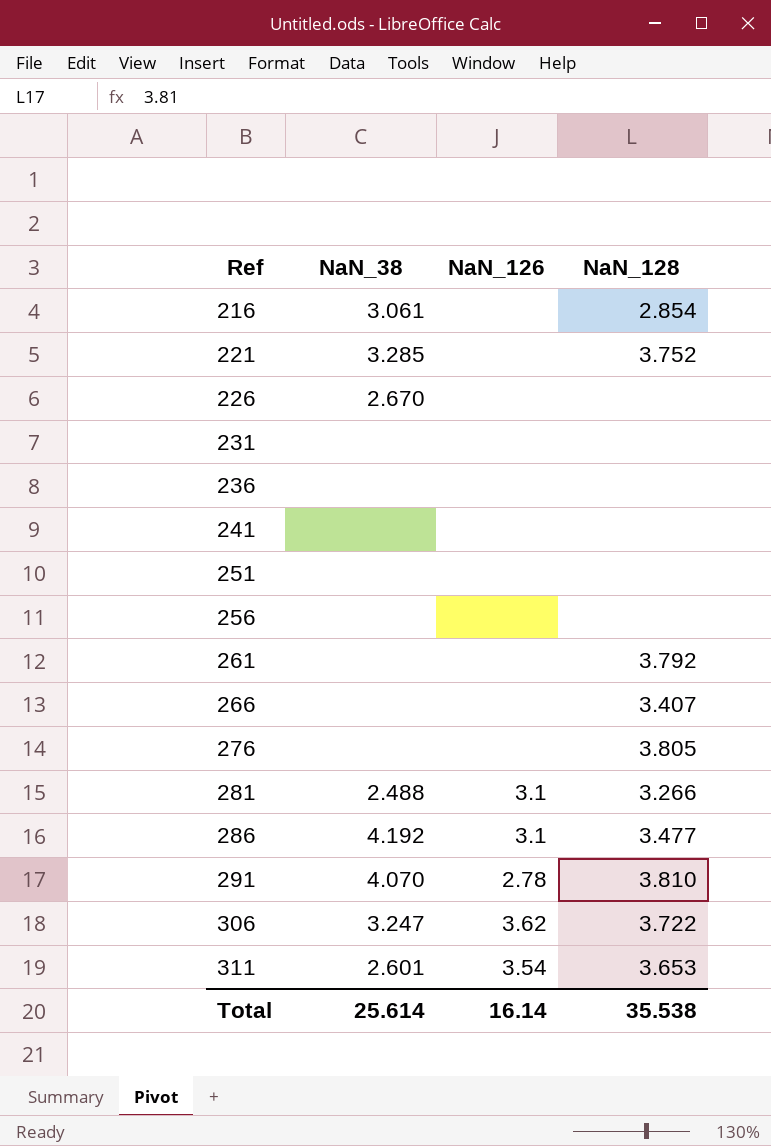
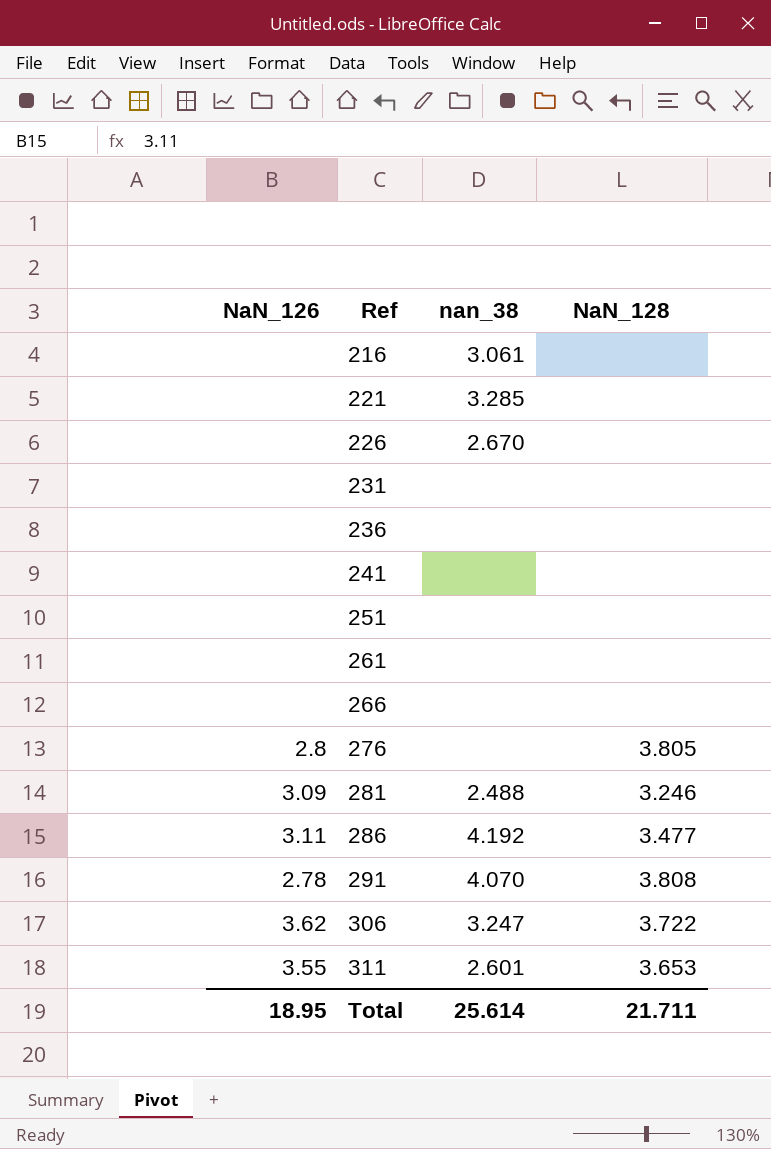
column NaN_126 | position: 3 -> 1
column name: NaN_38 -> nan_38
row 256: none | none | none -> none
216 | NaN_128: 2.854 -> none
221 | NaN_128: 3.752 -> none
261 | NaN_128: 3.792 -> none
266 | NaN_128: 3.407 -> none
276 | NaN_126: none -> 2.8
281 | NaN_126: 3.1 -> 3.09
281 | NaN_128: 3.266 -> 3.246
286 | NaN_126: 3.1 -> 3.11
291 | NaN_128: 3.810 -> 3.808
311 | NaN_126: 3.54 -> 3.55
Total | NaN_126: 16.14 -> 18.95
Total | NaN_128: 35.538 -> 21.711

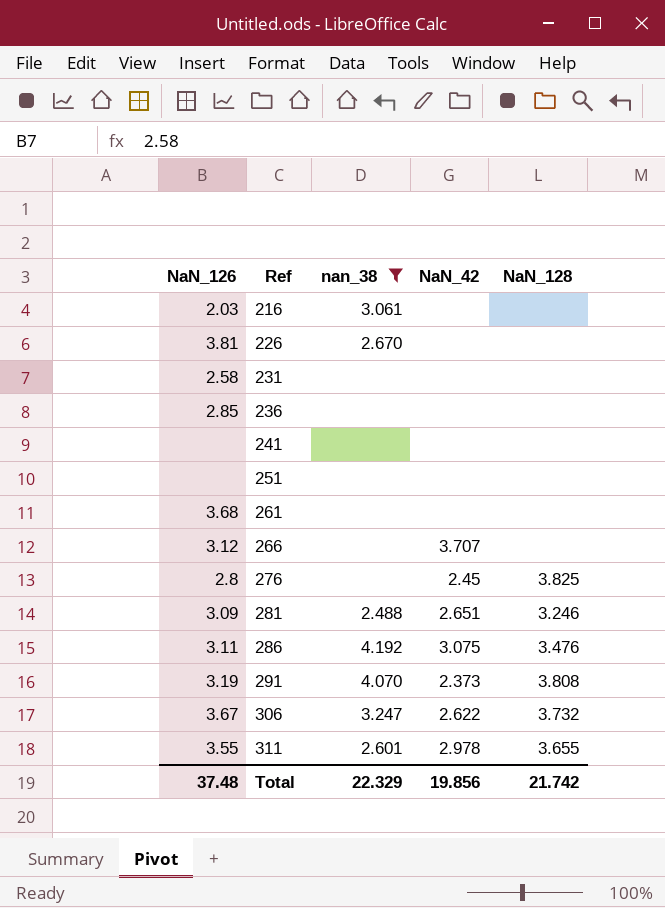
filter: none -> nan_38 != 3.285
column NaN_42 | position: none -> 4
216 | NaN_126: none -> 2.03
226 | NaN_126: none -> 3.81
231 | NaN_126: none -> 2.58
236 | NaN_126: none -> 2.85
261 | NaN_126: none -> 3.68
266 | NaN_126: none -> 3.12
276 | NaN_128: 3.805 -> 3.825
286 | NaN_128: 3.477 -> 3.476
291 | NaN_126: 2.78 -> 3.19
306 | NaN_126: 3.62 -> 3.67
306 | NaN_128: 3.722 -> 3.732
311 | NaN_128: 3.653 -> 3.655
Total | NaN_126: 18.95 -> 37.48
Total | nan_38: 25.614 -> 22.329
Total | NaN_128: 21.711 -> 21.742

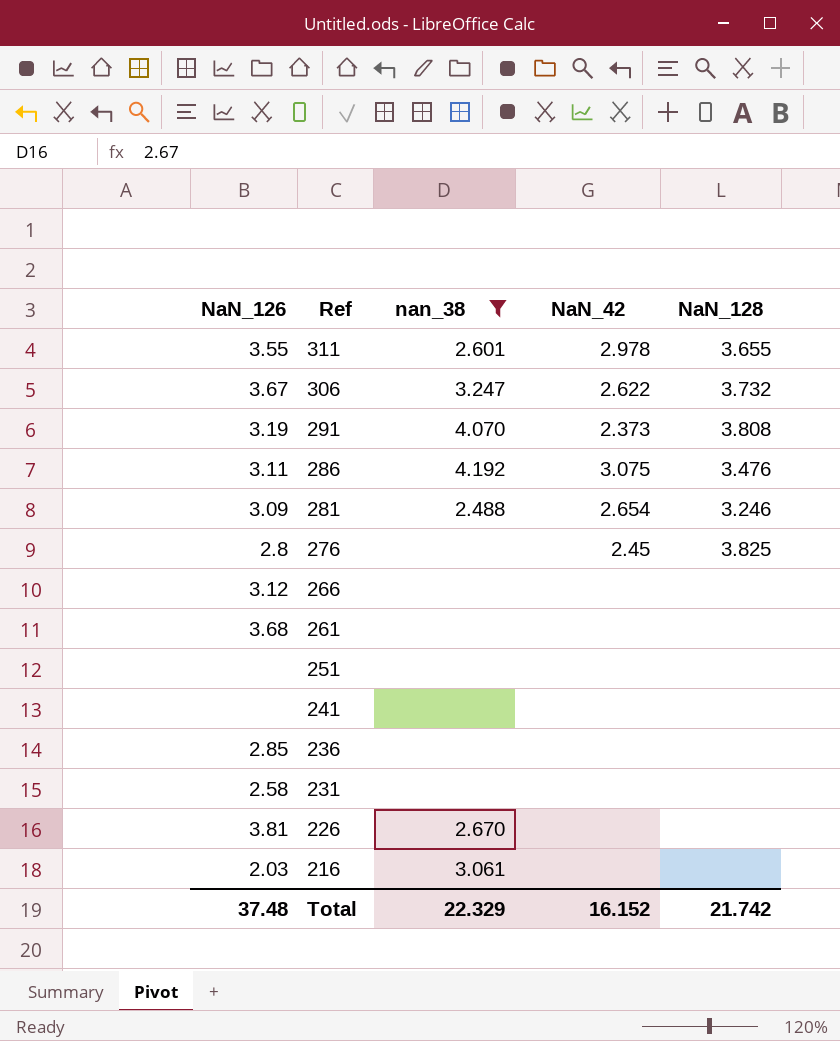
row order: Ref ascending -> Ref descending
281 | NaN_42: 2.651 -> 2.654
266 | NaN_42: 3.707 -> none
Total | NaN_42: 19.856 -> 16.152

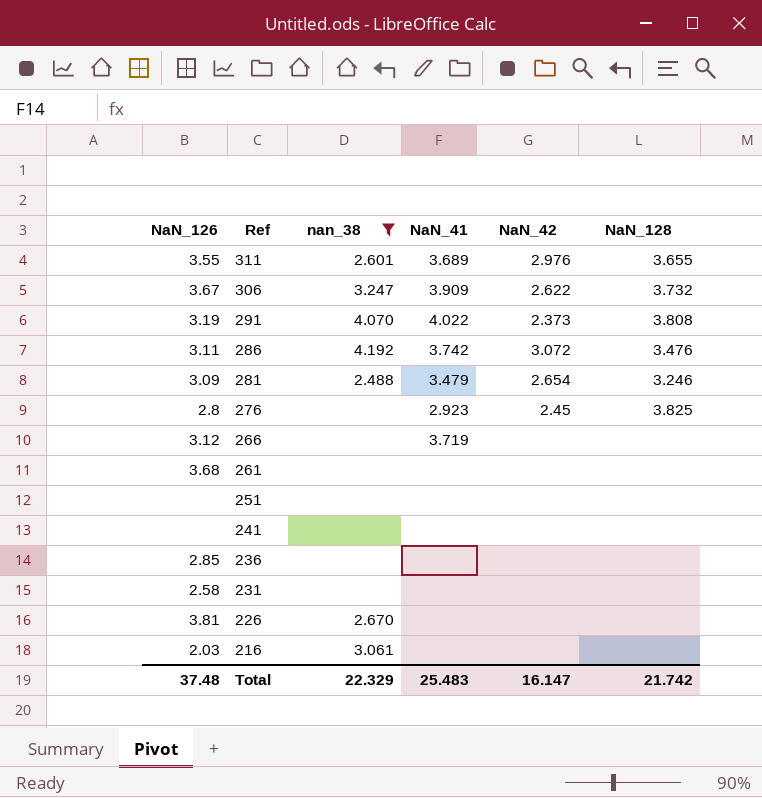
column NaN_41 | position: none -> 4
311 | NaN_42: 2.978 -> 2.976
286 | NaN_42: 3.075 -> 3.072
Total | NaN_42: 16.152 -> 16.147

